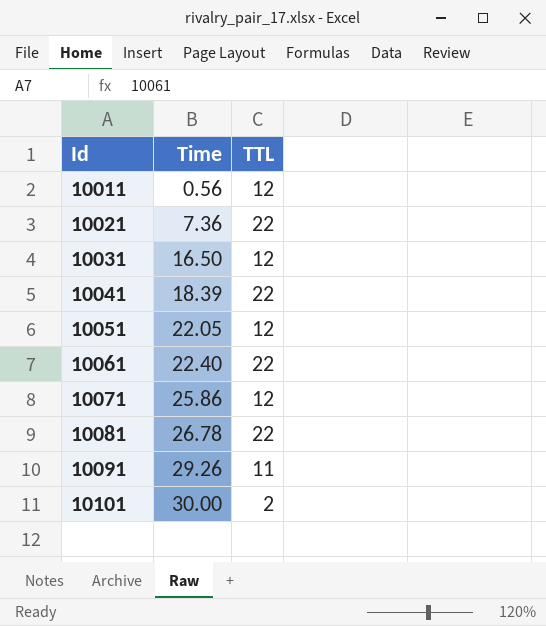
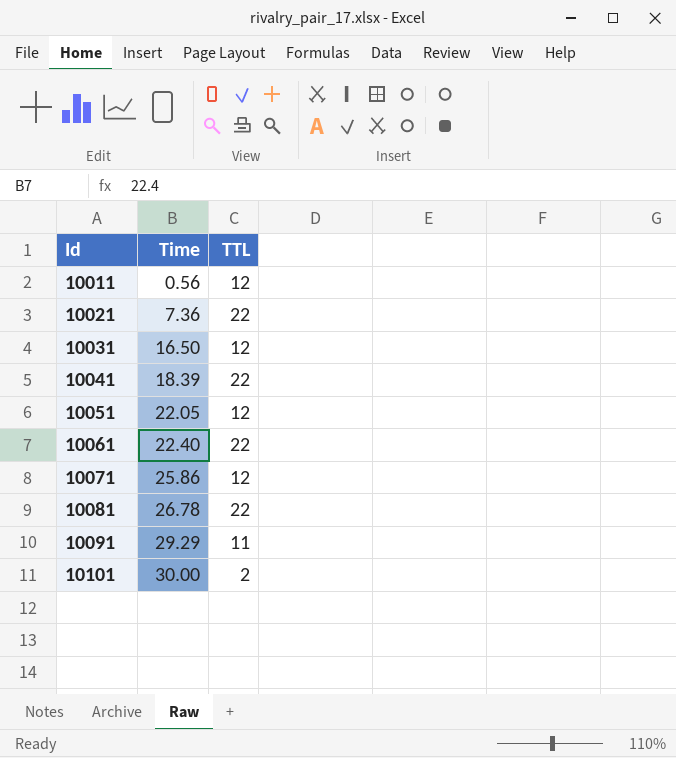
10091 | Time: 29.26 -> 29.29

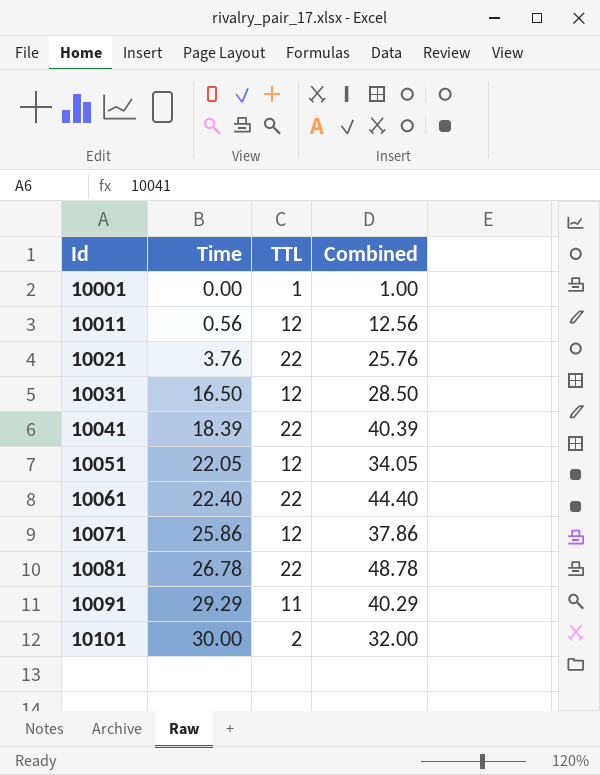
column Combined | formula: none -> [Time] + [TTL]
row 10001: none -> 0.00 | 1 | 1.00
10021 | Time: 7.36 -> 3.76

